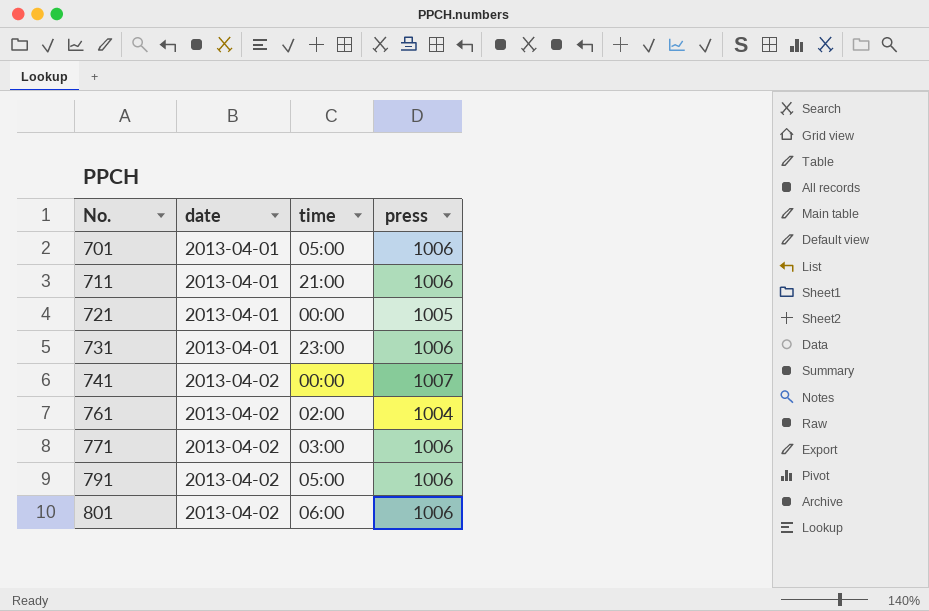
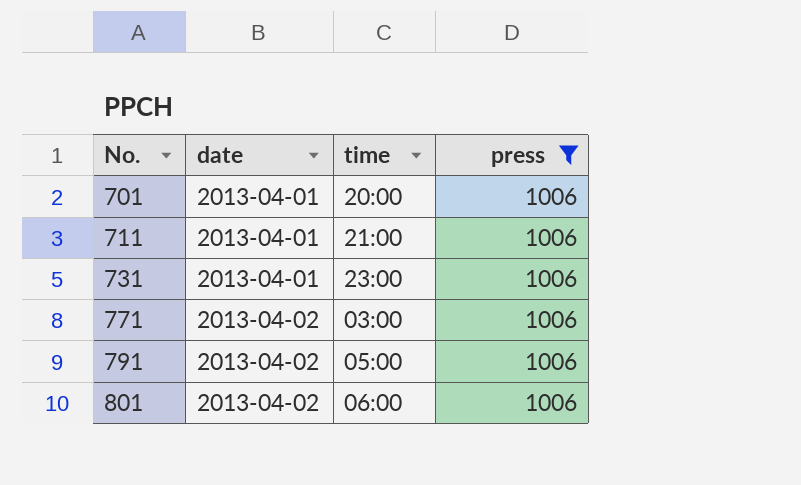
filter: none -> press = 1006
701 | time: 05:00 -> 20:00

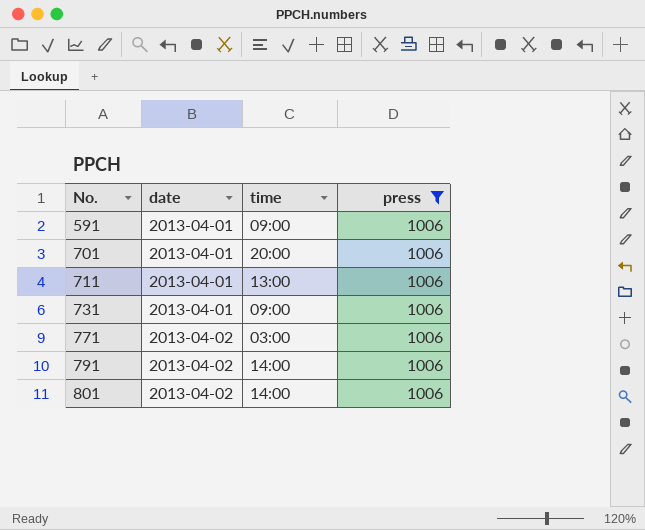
row 591: none -> 2013-04-01 | 09:00 | 1006
711 | time: 21:00 -> 13:00
731 | time: 23:00 -> 09:00
791 | time: 05:00 -> 14:00
801 | time: 06:00 -> 14:00

